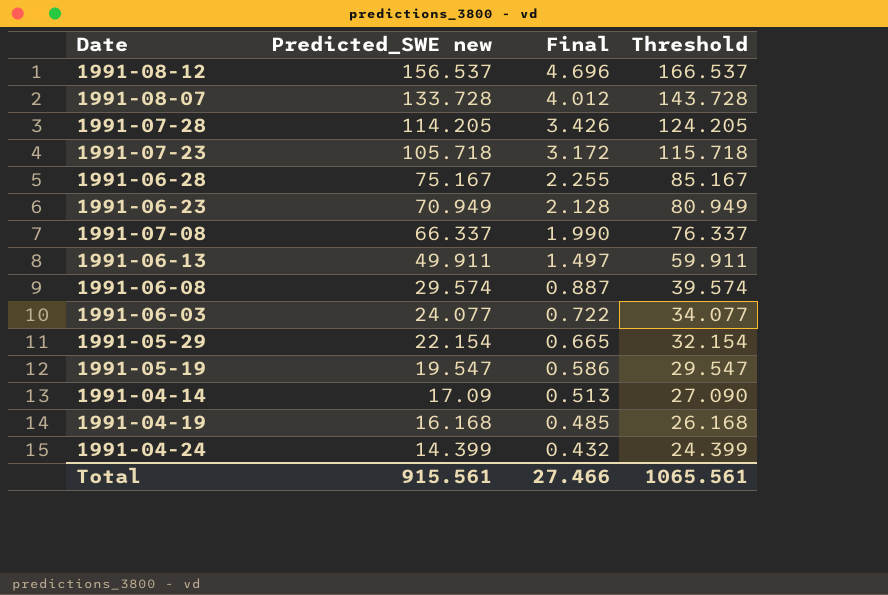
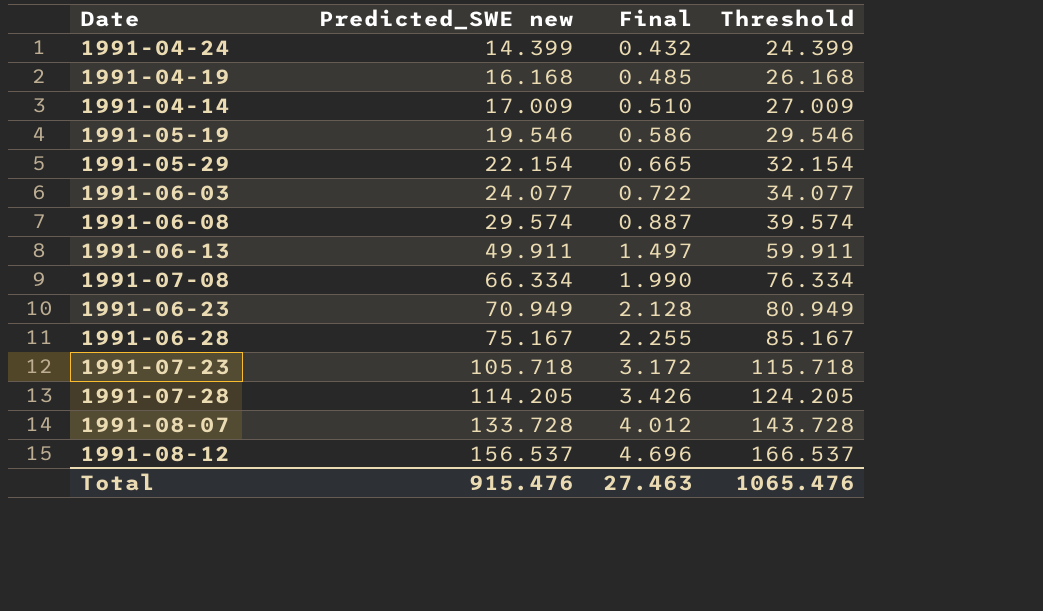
row order: Predicted_SWE new descending -> Predicted_SWE new ascending
1991-04-14 | Predicted_SWE new: 17.09 -> 17.009
1991-04-14 | Final: 0.513 -> 0.510
1991-04-14 | Threshold: 27.090 -> 27.009
1991-05-19 | Predicted_SWE new: 19.547 -> 19.546
1991-05-19 | Threshold: 29.547 -> 29.546
1991-07-08 | Predicted_SWE new: 66.337 -> 66.334
1991-07-08 | Threshold: 76.337 -> 76.334
Total | Predicted_SWE new: 915.561 -> 915.476
Total | Final: 27.466 -> 27.463
Total | Threshold: 1065.561 -> 1065.476

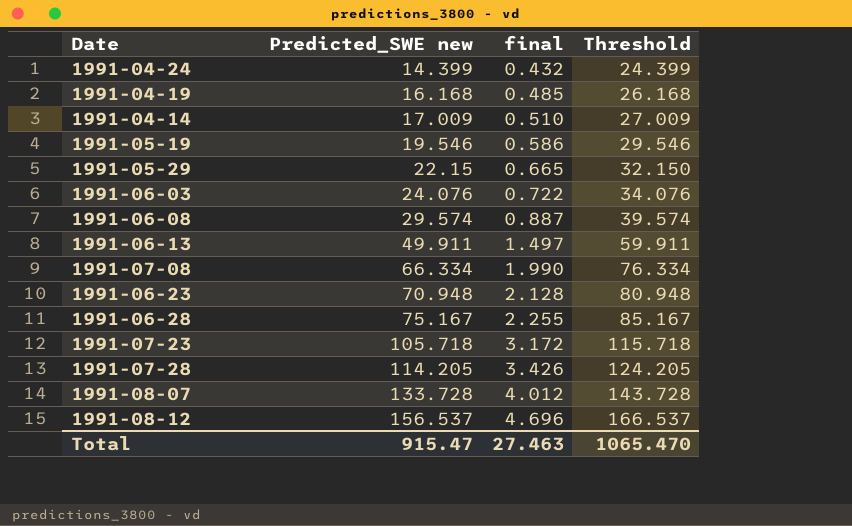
column name: Final -> final
1991-05-29 | Predicted_SWE new: 22.154 -> 22.15
1991-05-29 | Threshold: 32.154 -> 32.150
1991-06-03 | Predicted_SWE new: 24.077 -> 24.076
1991-06-03 | Threshold: 34.077 -> 34.076
1991-06-23 | Predicted_SWE new: 70.949 -> 70.948
1991-06-23 | Threshold: 80.949 -> 80.948
Total | Predicted_SWE new: 915.476 -> 915.47
Total | Threshold: 1065.476 -> 1065.470

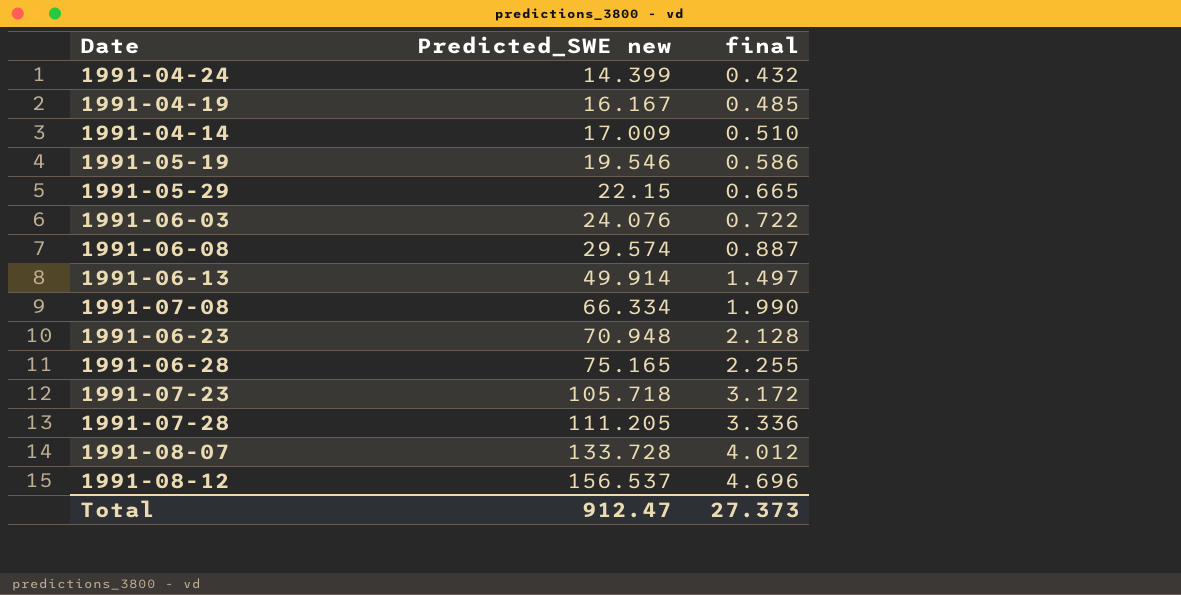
column Threshold | formula: [Predicted_SWE new] + 10 -> none
1991-04-19 | Predicted_SWE new: 16.168 -> 16.167
1991-06-13 | Predicted_SWE new: 49.911 -> 49.914
1991-06-28 | Predicted_SWE new: 75.167 -> 75.165
1991-07-28 | Predicted_SWE new: 114.205 -> 111.205
1991-07-28 | final: 3.426 -> 3.336
Total | Predicted_SWE new: 915.47 -> 912.47
Total | final: 27.463 -> 27.373

